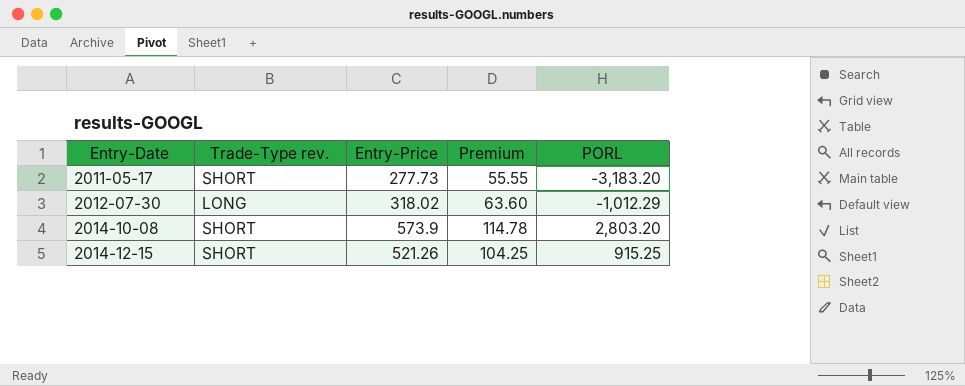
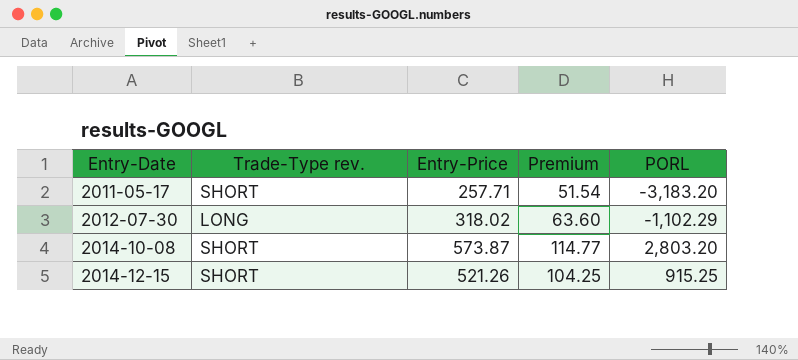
2011-05-17 | Entry-Price: 277.73 -> 257.71
2011-05-17 | Premium: 55.55 -> 51.54
2012-07-30 | PORL: -1,012.29 -> -1,102.29
2014-10-08 | Entry-Price: 573.9 -> 573.87
2014-10-08 | Premium: 114.78 -> 114.77

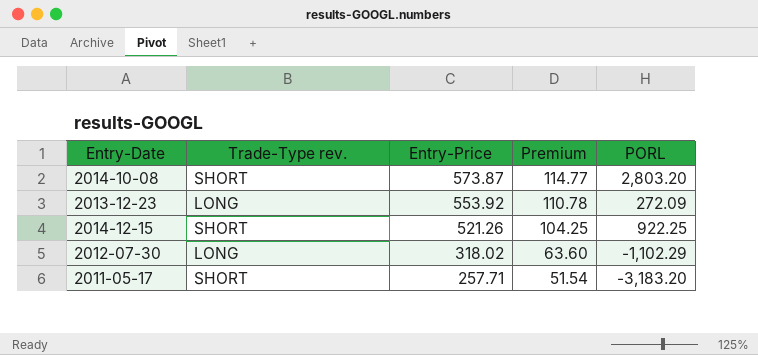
row order: Entry-Date ascending -> Entry-Price descending
row 2013-12-23: none -> LONG | 553.92 | 110.78 | 272.09
2014-12-15 | PORL: 915.25 -> 922.25

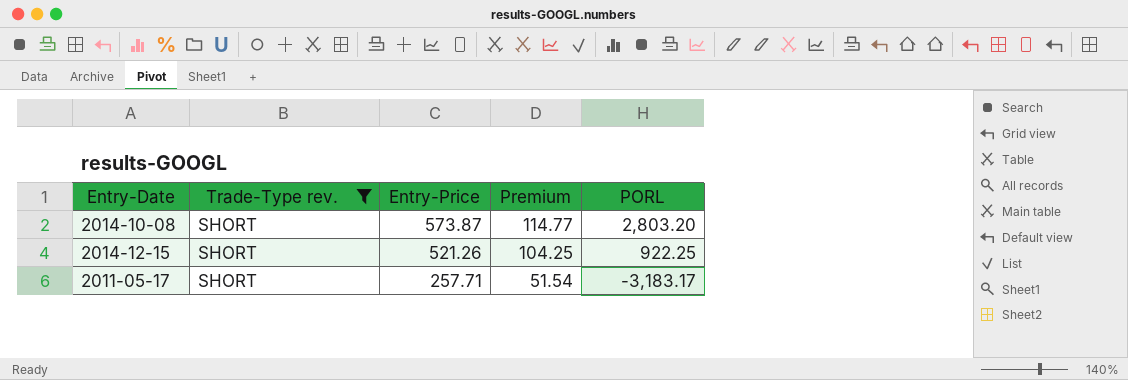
filter: none -> Trade-Type rev. = SHORT
2011-05-17 | PORL: -3,183.20 -> -3,183.17

